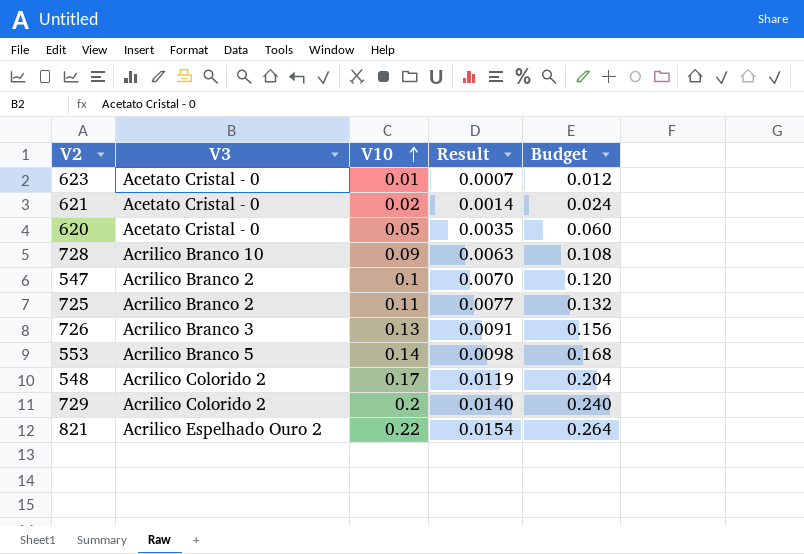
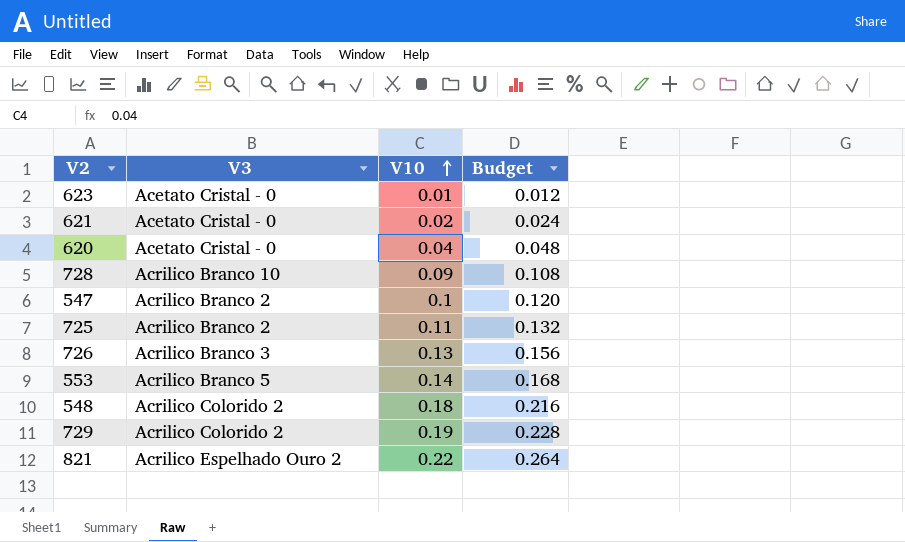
column Result | formula: [V10] * 0.07 -> none
620 | V10: 0.05 -> 0.04
620 | Budget: 0.060 -> 0.048
548 | V10: 0.17 -> 0.18
548 | Budget: 0.204 -> 0.216
729 | V10: 0.2 -> 0.19
729 | Budget: 0.240 -> 0.228

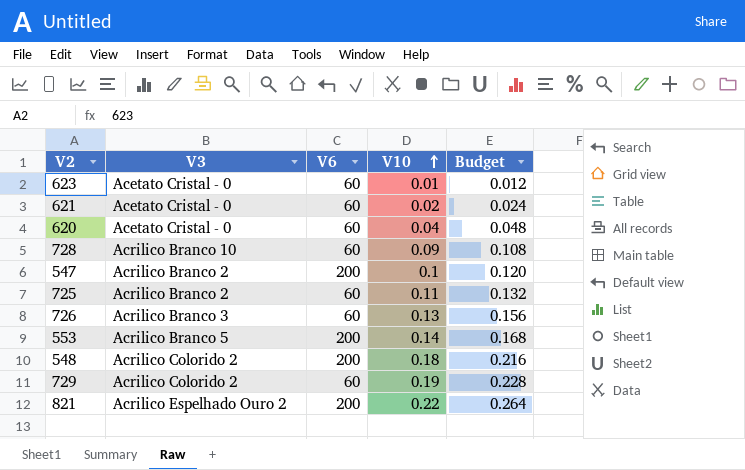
column V6 | position: none -> 3

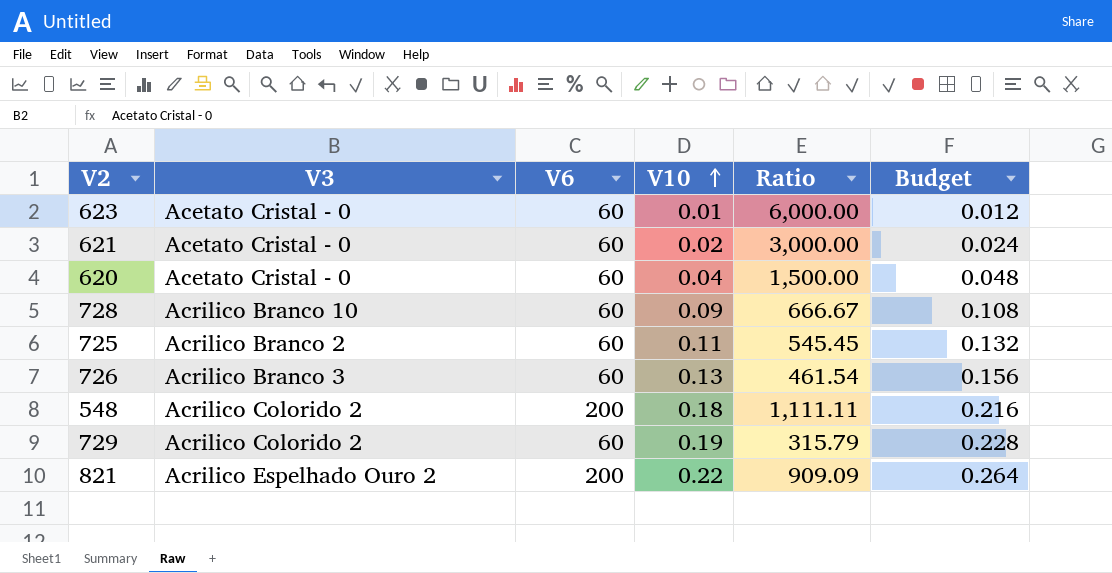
column Ratio | formula: none -> [V6] / [V10]
row 547: Acrilico Branco 2 | 200 | 0.1 | 0.120 -> none
row 553: Acrilico Branco 5 | 200 | 0.14 | 0.168 -> none

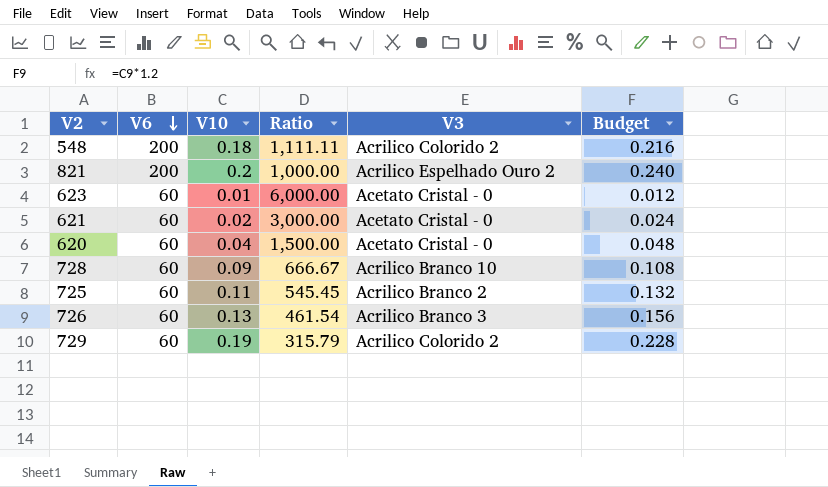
row order: V10 ascending -> V6 descending
column V3 | position: 2 -> 5
821 | V10: 0.22 -> 0.2
821 | Ratio: 909.09 -> 1,000.00
821 | Budget: 0.264 -> 0.240

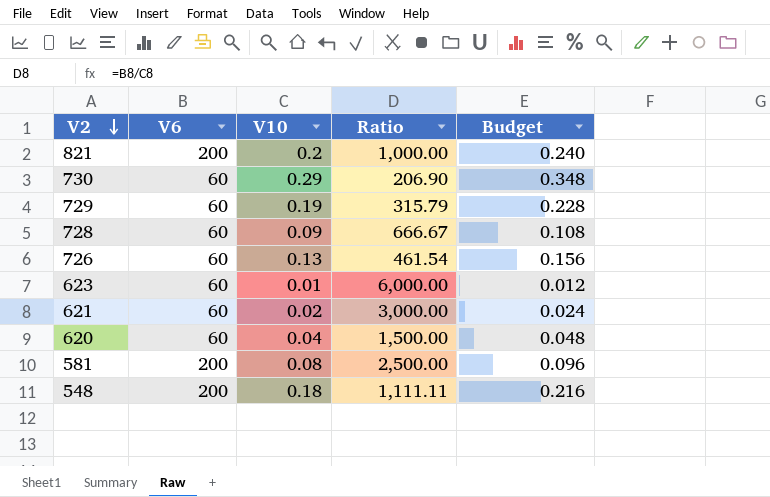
row order: V6 descending -> V2 descending
column V3 | position: 5 -> none
row 725: 60 | 0.11 | 545.45 | Acrilico Branco 2 | 0.132 -> none
row 730: none -> 60 | 0.29 | 206.90 | 0.348
row 581: none -> 200 | 0.08 | 2,500.00 | 0.096

